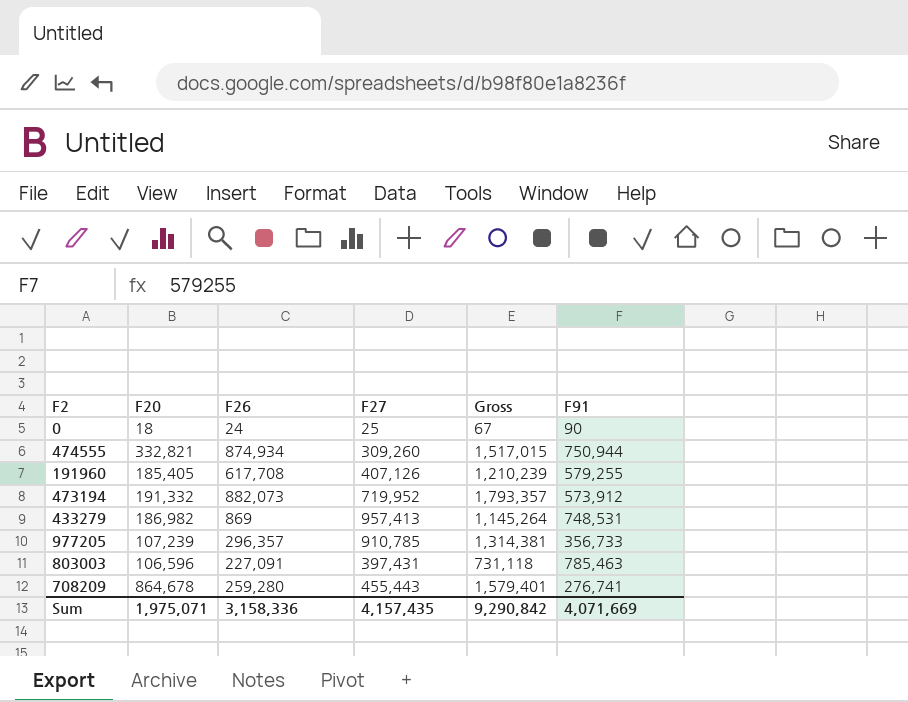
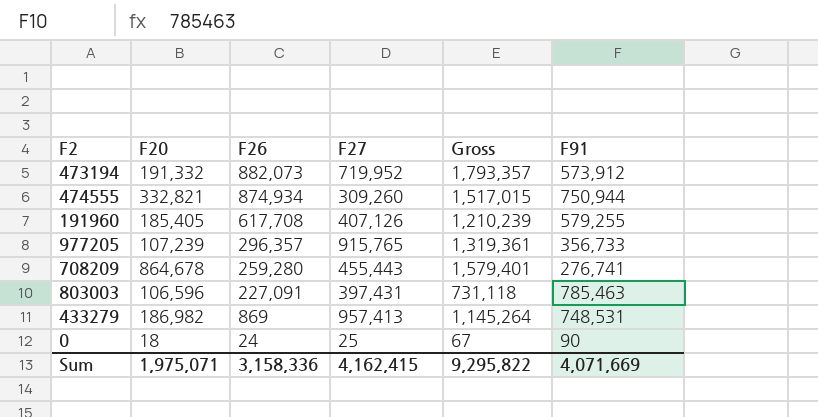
row order: none -> F26 descending
977205 | F27: 910,785 -> 915,765
977205 | Gross: 1,314,381 -> 1,319,361
Sum | F27: 4,157,435 -> 4,162,415
Sum | Gross: 9,290,842 -> 9,295,822

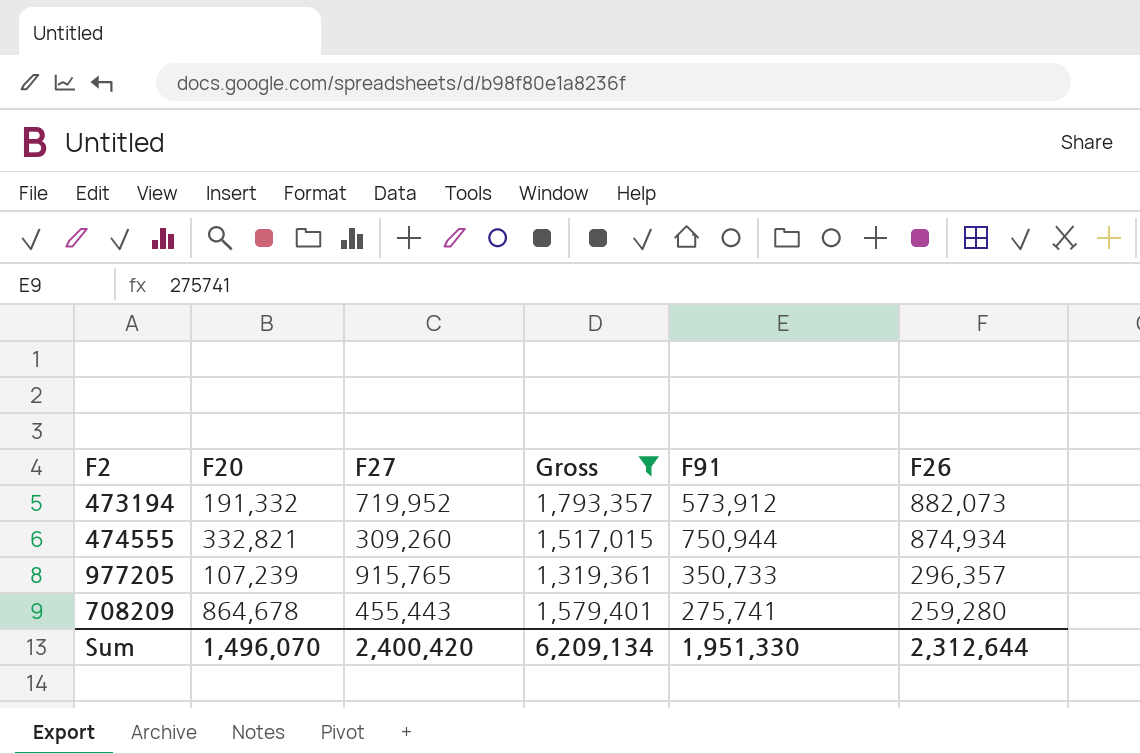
filter: none -> Gross >= 1,319,361
column F26 | position: 3 -> 6
977205 | F91: 356,733 -> 350,733
708209 | F91: 276,741 -> 275,741
Sum | F20: 1,975,071 -> 1,496,070
Sum | F27: 4,162,415 -> 2,400,420
Sum | Gross: 9,295,822 -> 6,209,134
Sum | F91: 4,071,669 -> 1,951,330
Sum | F26: 3,158,336 -> 2,312,644

